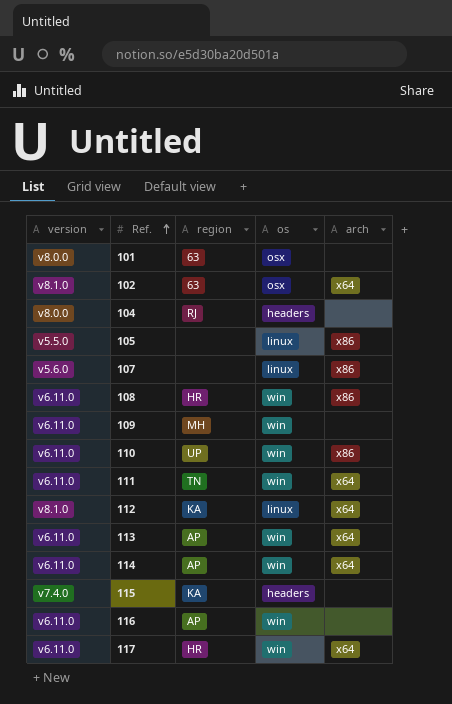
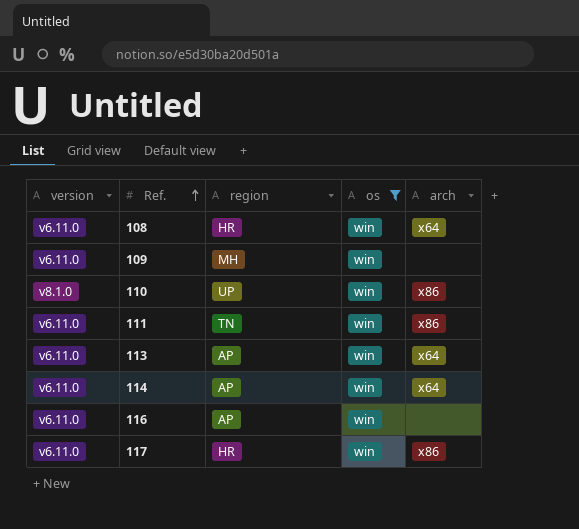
filter: none -> os = win
108 | arch: x86 -> x64
110 | version: v6.11.0 -> v8.1.0
111 | arch: x64 -> x86
117 | arch: x64 -> x86

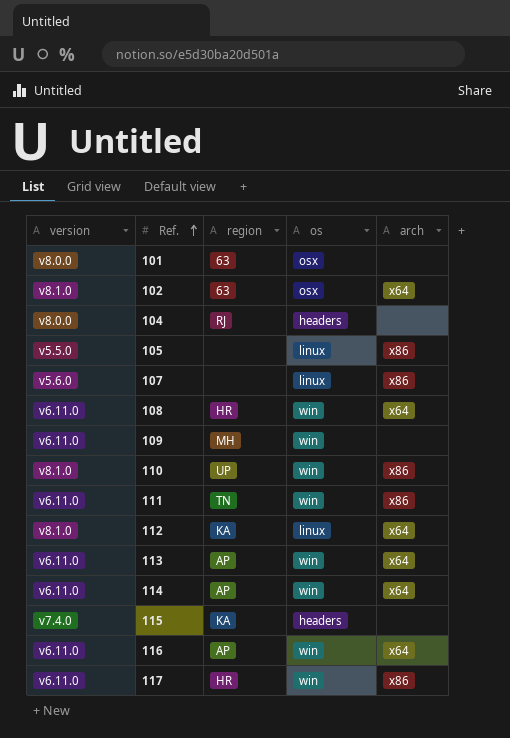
filter: os = win -> none
116 | arch: none -> x64

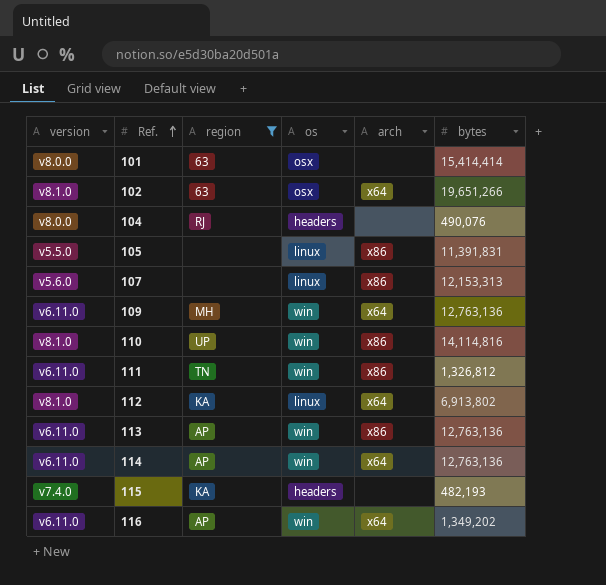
filter: none -> region != HR
column bytes | position: none -> 6
109 | arch: none -> x64
113 | arch: x64 -> x86

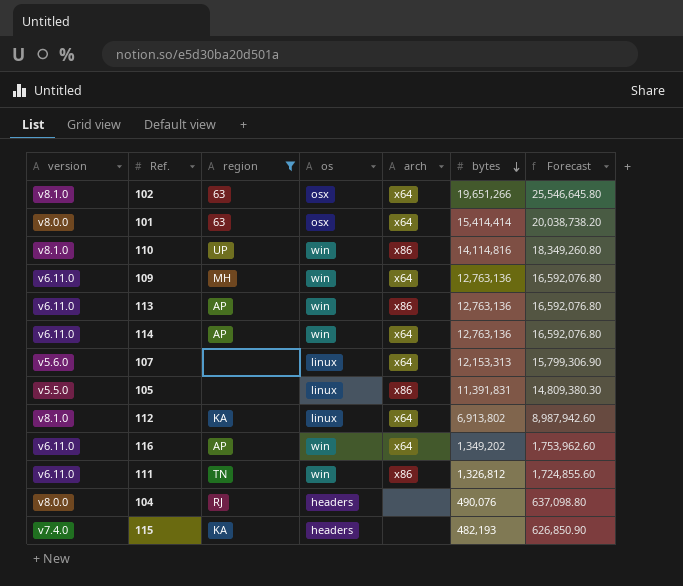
row order: Ref. ascending -> bytes descending
column Forecast | formula: none -> [bytes] * 1.3
101 | arch: none -> x64
107 | arch: x86 -> x64

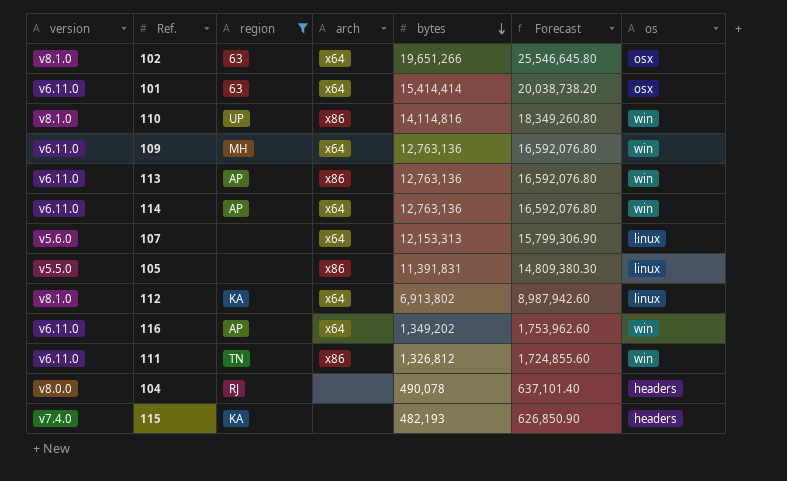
column os | position: 4 -> 7
101 | version: v8.0.0 -> v6.11.0
104 | bytes: 490,076 -> 490,078
104 | Forecast: 637,098.80 -> 637,101.40

